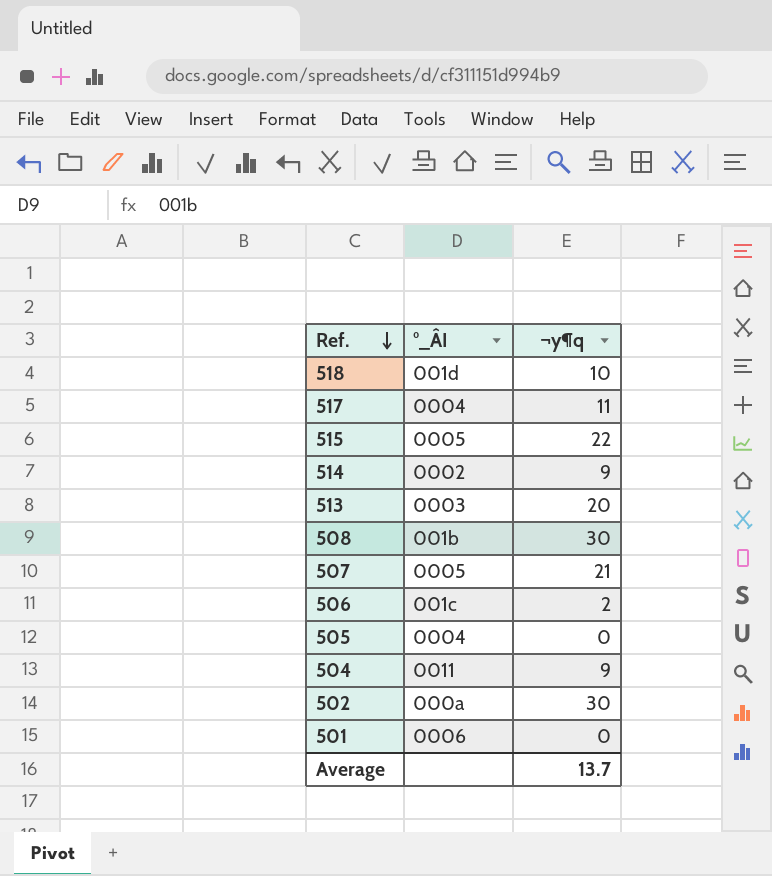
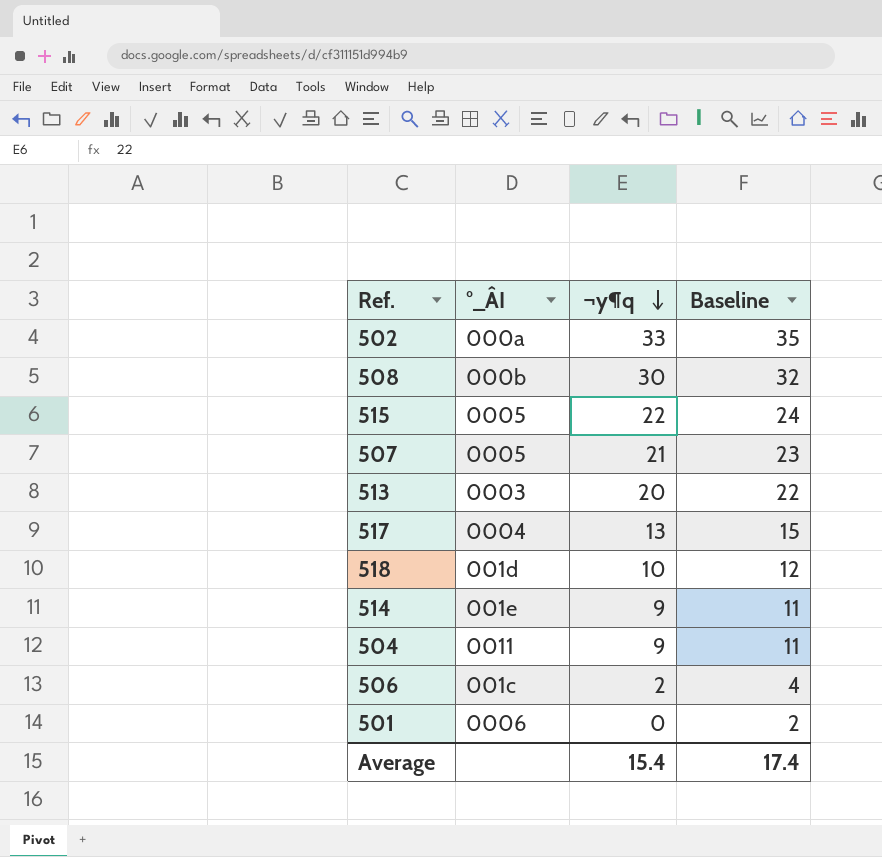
row order: Ref. descending -> ¬y¶q descending
column Baseline | formula: none -> [¬y¶q] + 2
row 505: 0004 | 0 -> none
502 | ¬y¶q: 30 -> 33
508 | °_ÂI: 001b -> 000b
517 | ¬y¶q: 11 -> 13
514 | °_ÂI: 0002 -> 001e
Average | ¬y¶q: 13.7 -> 15.4

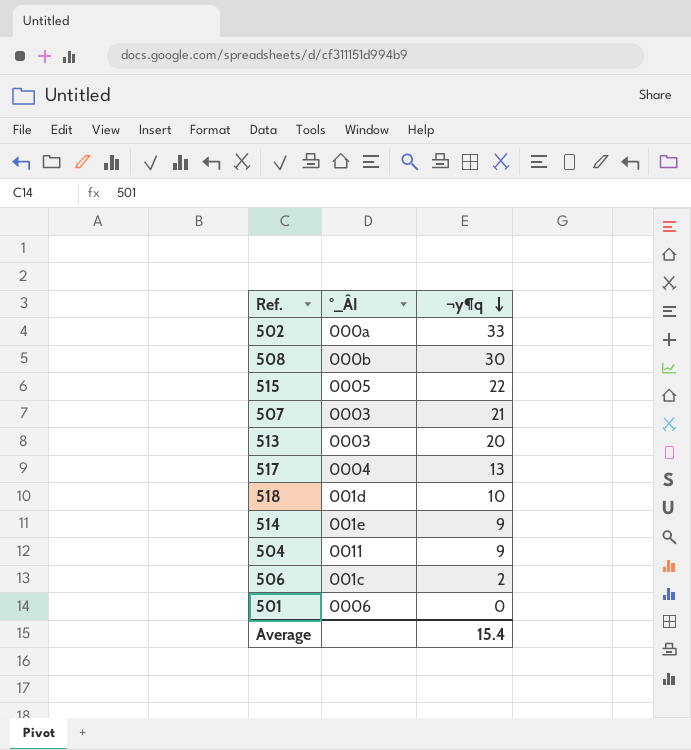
column Baseline | formula: [¬y¶q] + 2 -> none
507 | °_ÂI: 0005 -> 0003

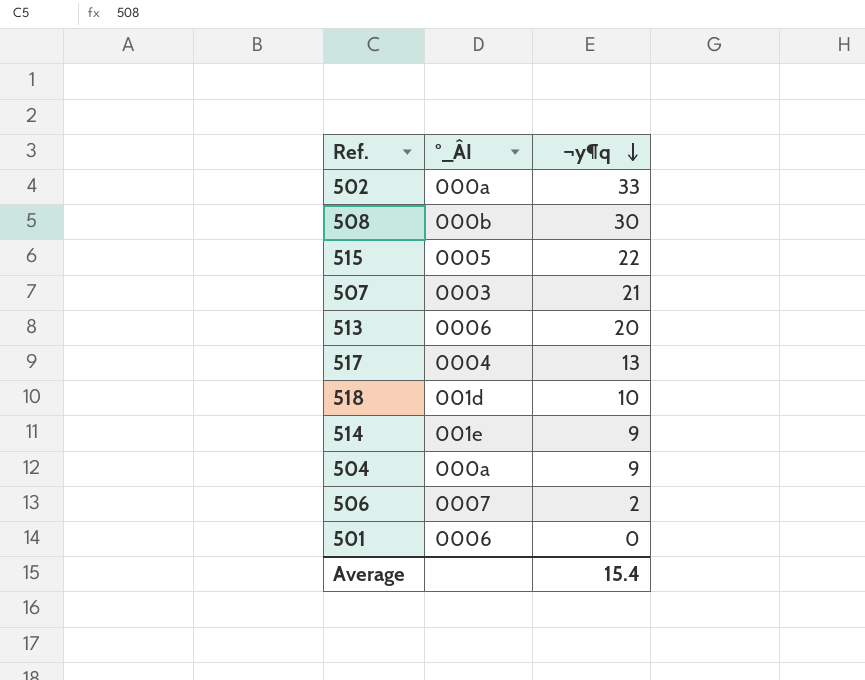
513 | °_ÂI: 0003 -> 0006
504 | °_ÂI: 0011 -> 000a
506 | °_ÂI: 001c -> 0007

